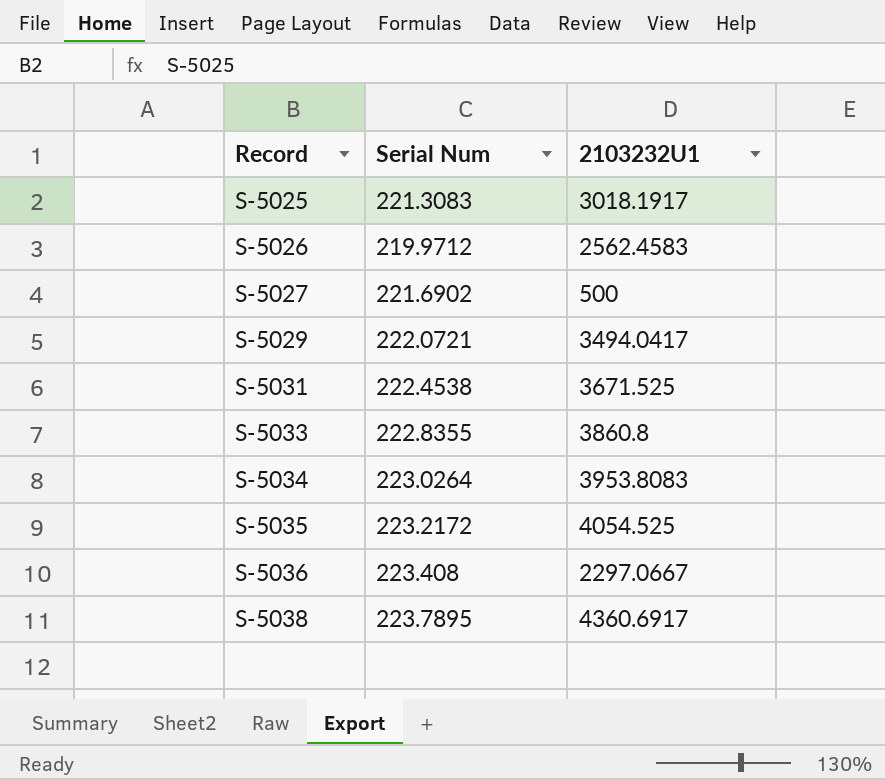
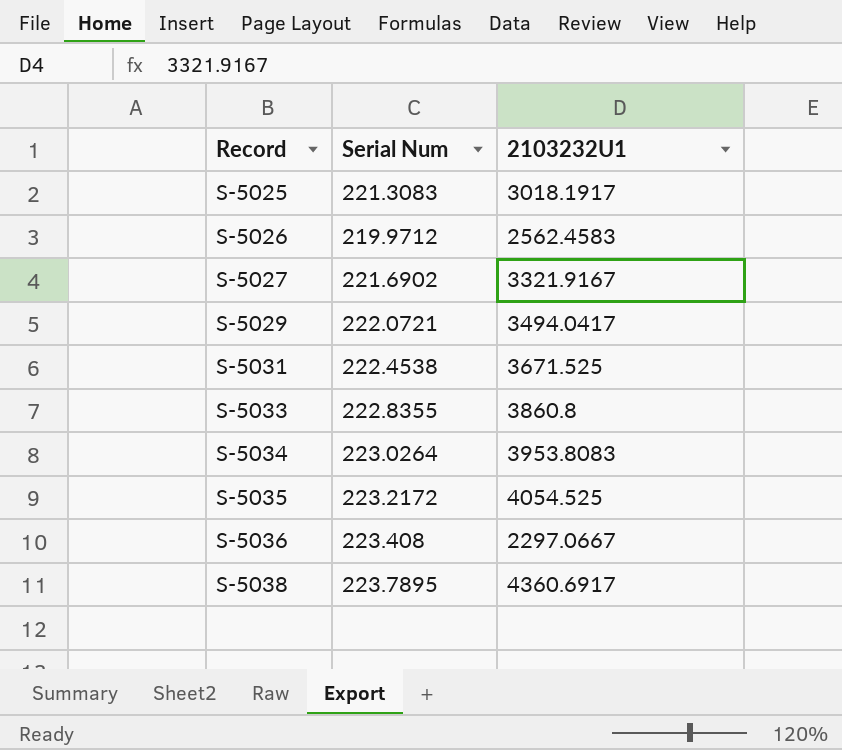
S-5027 | 2103232U1: 500 -> 3321.9167

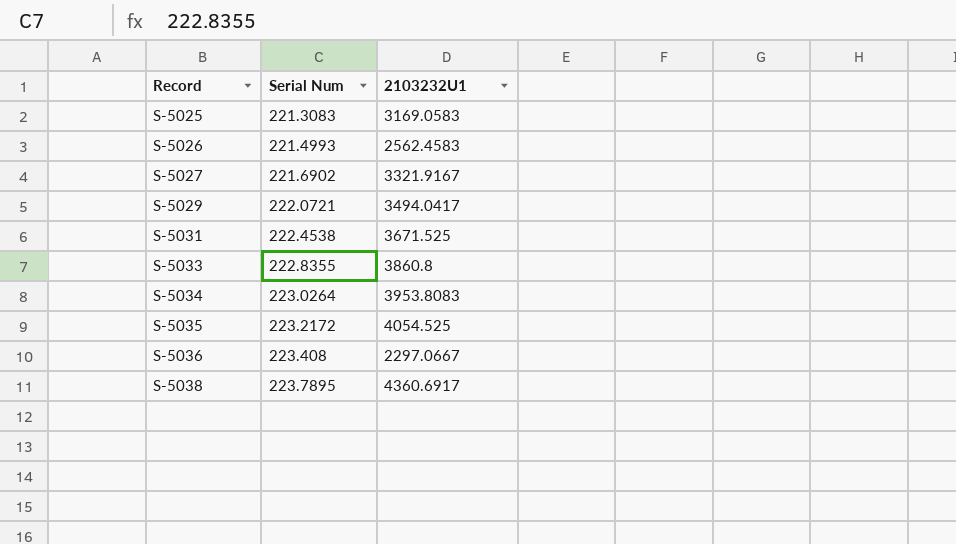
S-5025 | 2103232U1: 3018.1917 -> 3169.0583
S-5026 | Serial Num: 219.9712 -> 221.4993

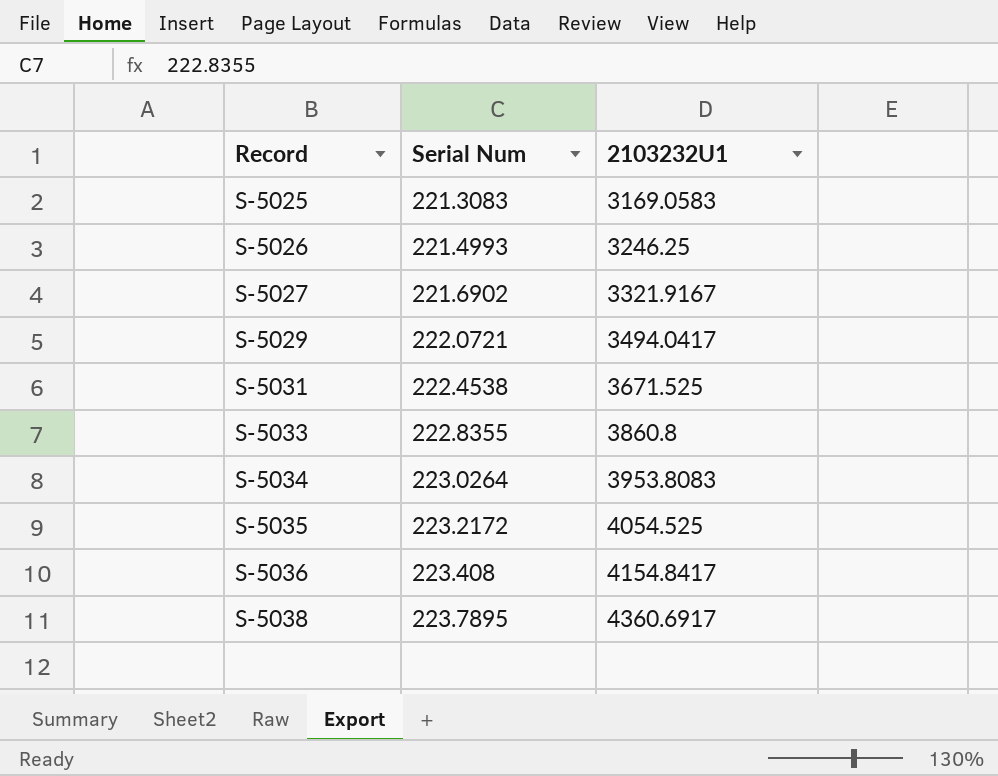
S-5026 | 2103232U1: 2562.4583 -> 3246.25
S-5036 | 2103232U1: 2297.0667 -> 4154.8417

